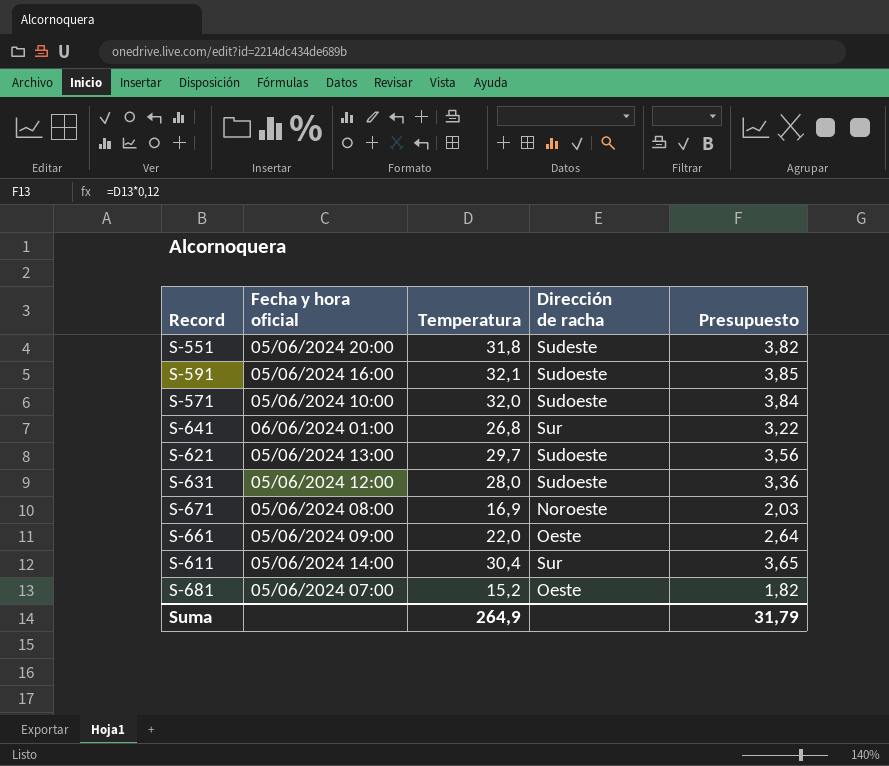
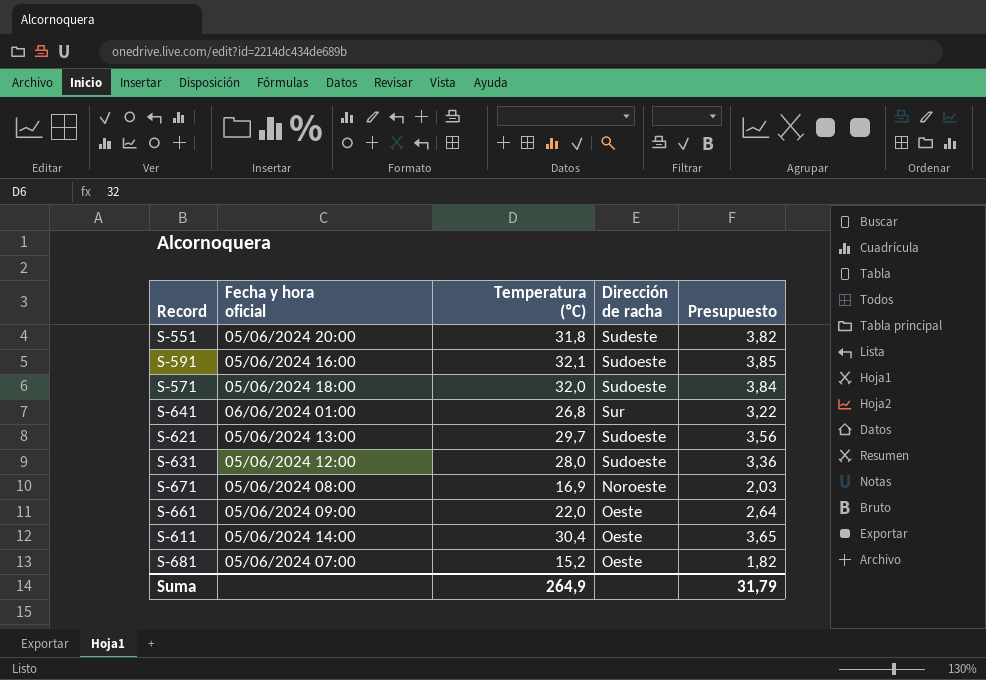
column name: Temperatura -> Temperatura (ºC)
S-571 | Fecha y hora oficial: 05/06/2024 10:00 -> 05/06/2024 18:00
S-611 | Dirección de racha: Sur -> Oeste

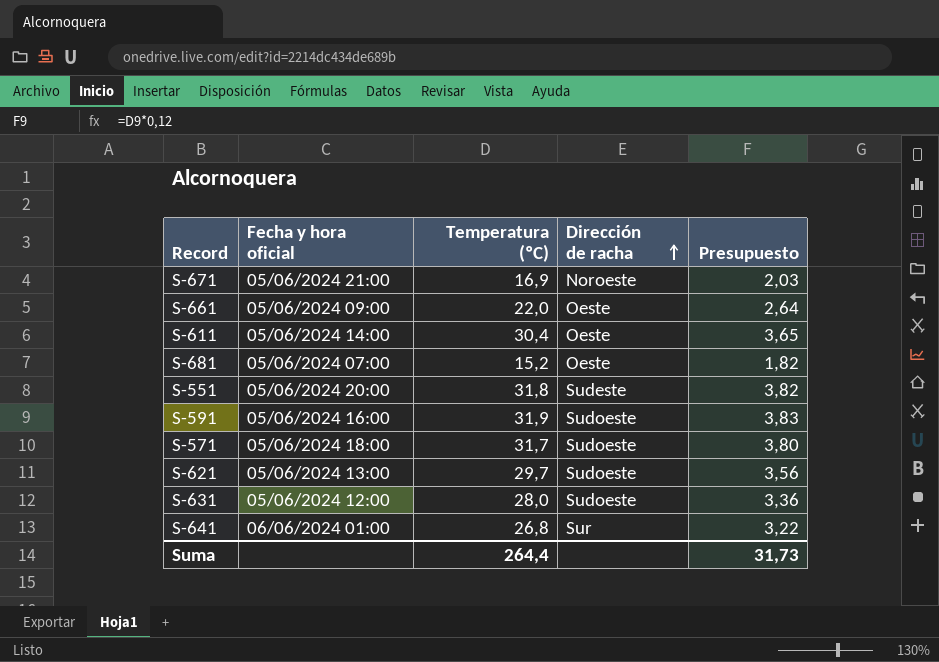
row order: none -> Dirección de racha ascending
S-671 | Fecha y hora oficial: 05/06/2024 08:00 -> 05/06/2024 21:00
S-591 | Temperatura (ºC): 32,1 -> 31,9
S-591 | Presupuesto: 3,85 -> 3,83
S-571 | Temperatura (ºC): 32,0 -> 31,7
S-571 | Presupuesto: 3,84 -> 3,80
Suma | Temperatura (ºC): 264,9 -> 264,4
Suma | Presupuesto: 31,79 -> 31,73

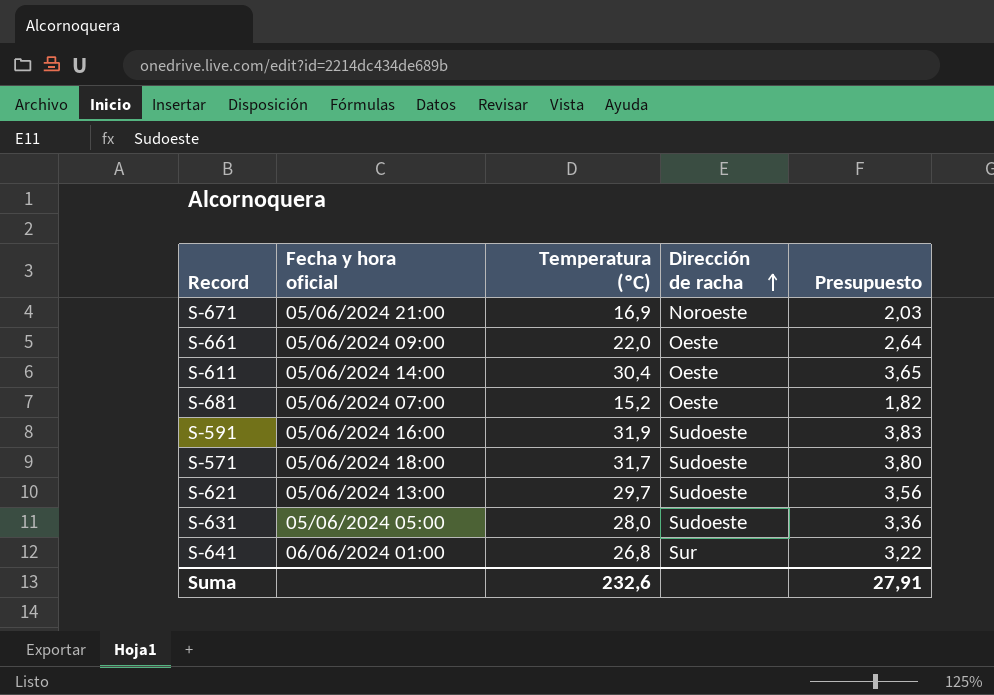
row S-551: 05/06/2024 20:00 | 31,8 | Sudeste | 3,82 -> none
S-631 | Fecha y hora oficial: 05/06/2024 12:00 -> 05/06/2024 05:00
Suma | Temperatura (ºC): 264,4 -> 232,6
Suma | Presupuesto: 31,73 -> 27,91

